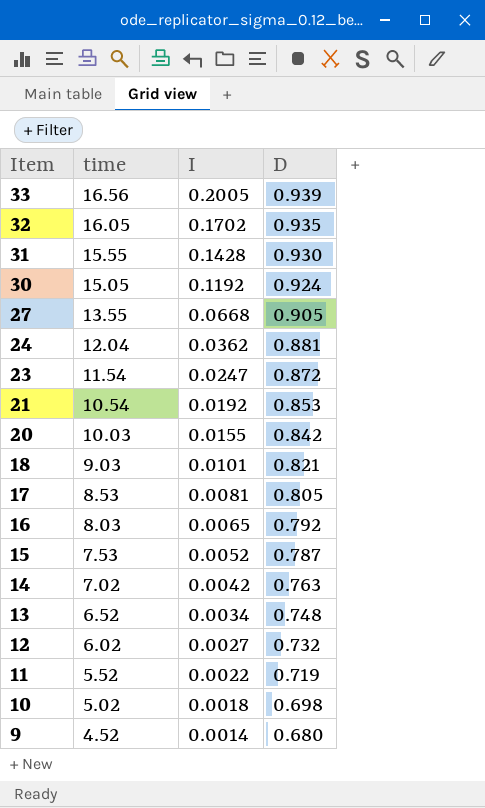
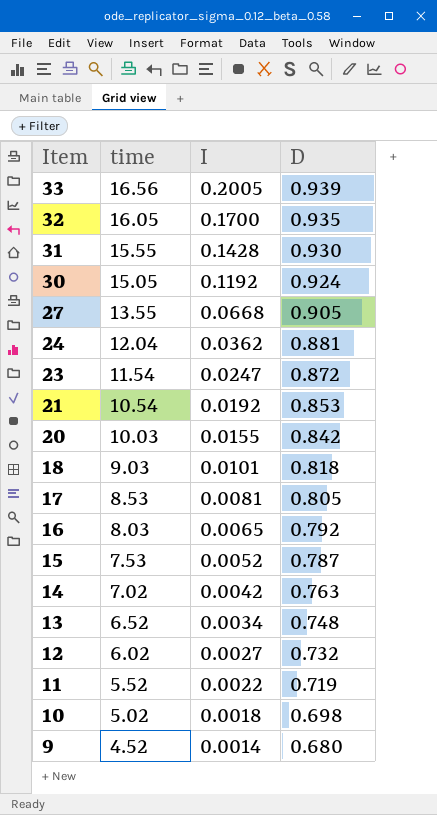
32 | I: 0.1702 -> 0.1700
18 | D: 0.821 -> 0.818

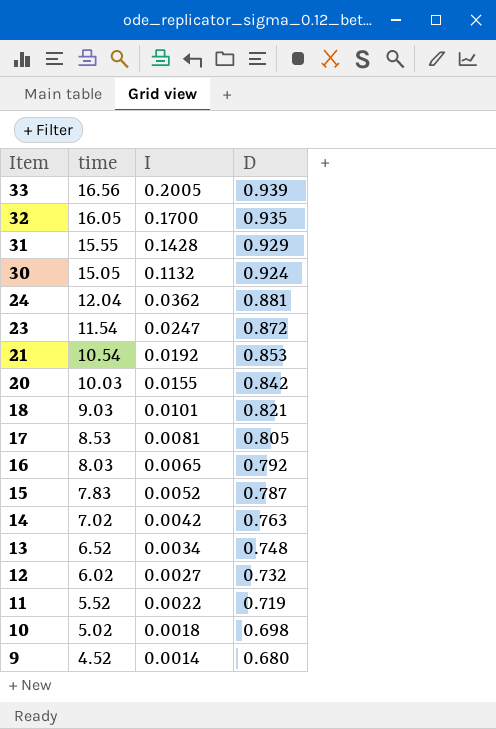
row 27: 13.55 | 0.0668 | 0.905 -> none
31 | D: 0.930 -> 0.929
30 | I: 0.1192 -> 0.1132
18 | D: 0.818 -> 0.821
15 | time: 7.53 -> 7.83

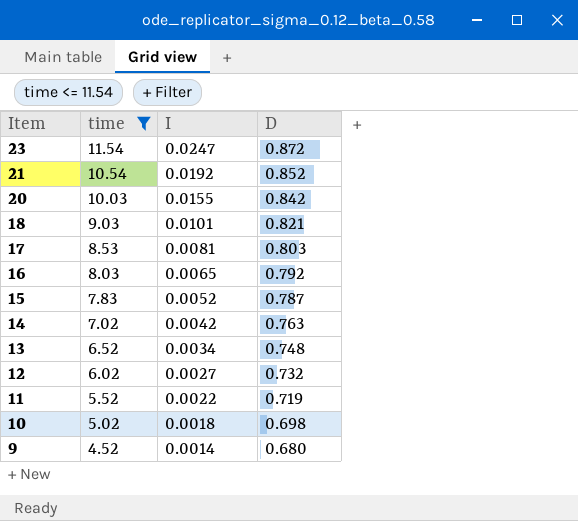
filter: none -> time <= 11.54
21 | D: 0.853 -> 0.852
17 | D: 0.805 -> 0.803

